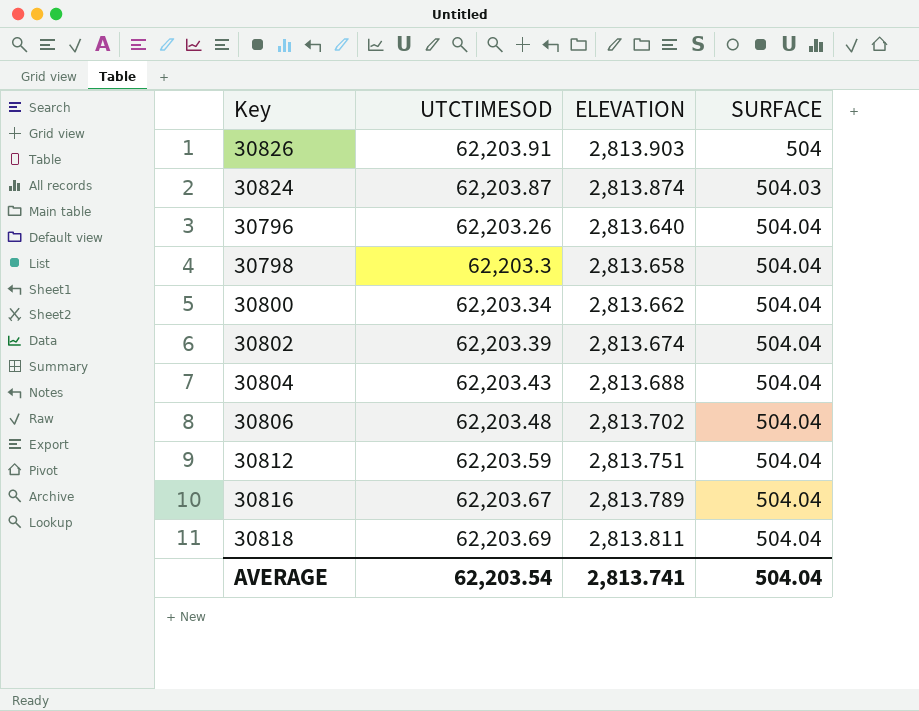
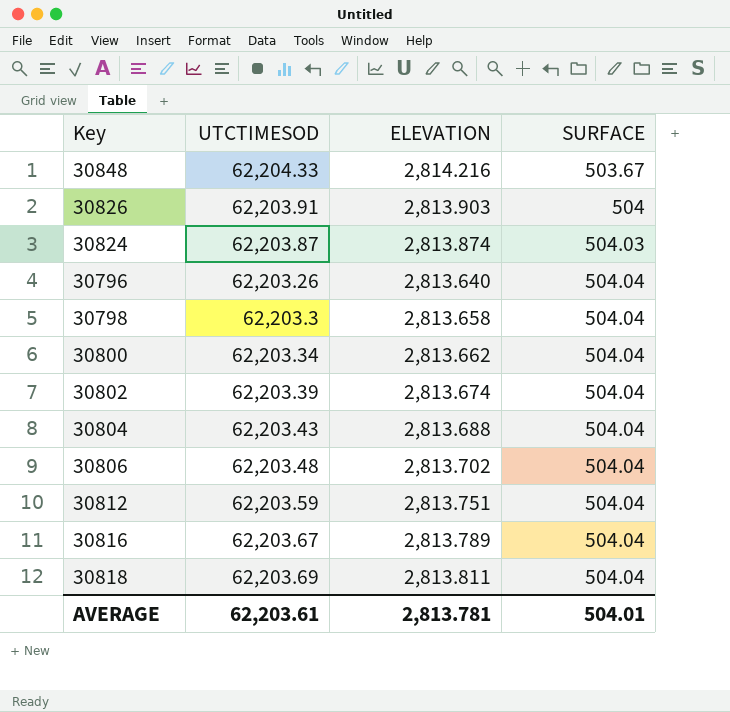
row 30848: none -> 62,204.33 | 2,814.216 | 503.67
AVERAGE | UTCTIMESOD: 62,203.54 -> 62,203.61
AVERAGE | ELEVATION: 2,813.741 -> 2,813.781
AVERAGE | SURFACE: 504.04 -> 504.01

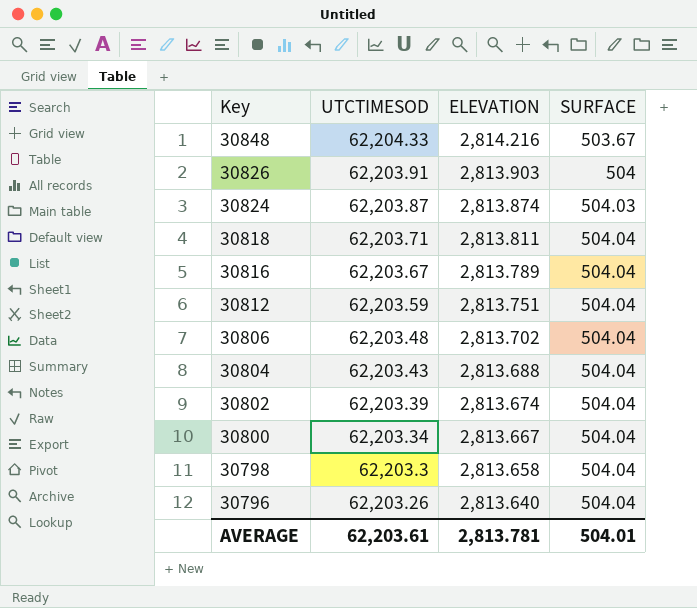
row order: SURFACE ascending -> Key descending
30818 | UTCTIMESOD: 62,203.69 -> 62,203.71
30800 | ELEVATION: 2,813.662 -> 2,813.667

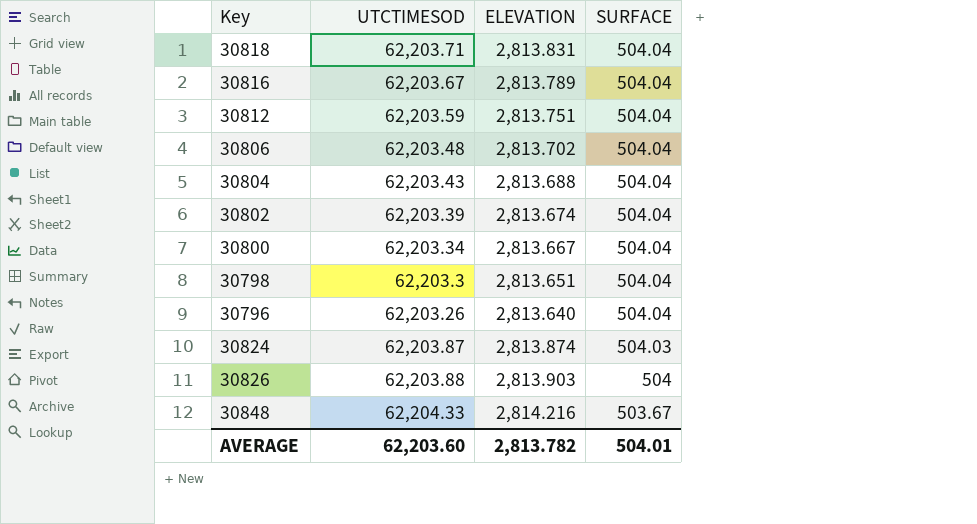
row order: Key descending -> SURFACE descending
30818 | ELEVATION: 2,813.811 -> 2,813.831
30798 | ELEVATION: 2,813.658 -> 2,813.651
30826 | UTCTIMESOD: 62,203.91 -> 62,203.88
AVERAGE | UTCTIMESOD: 62,203.61 -> 62,203.60
AVERAGE | ELEVATION: 2,813.781 -> 2,813.782

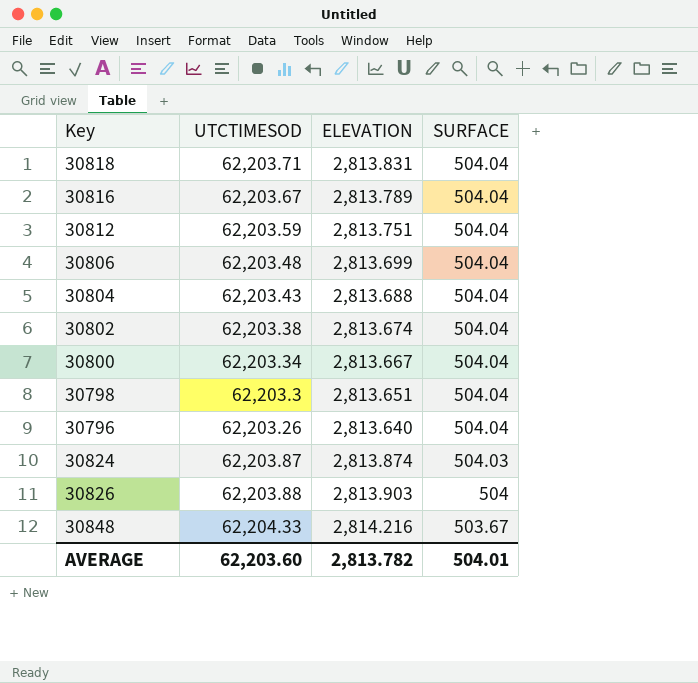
30806 | ELEVATION: 2,813.702 -> 2,813.699
30802 | UTCTIMESOD: 62,203.39 -> 62,203.38

